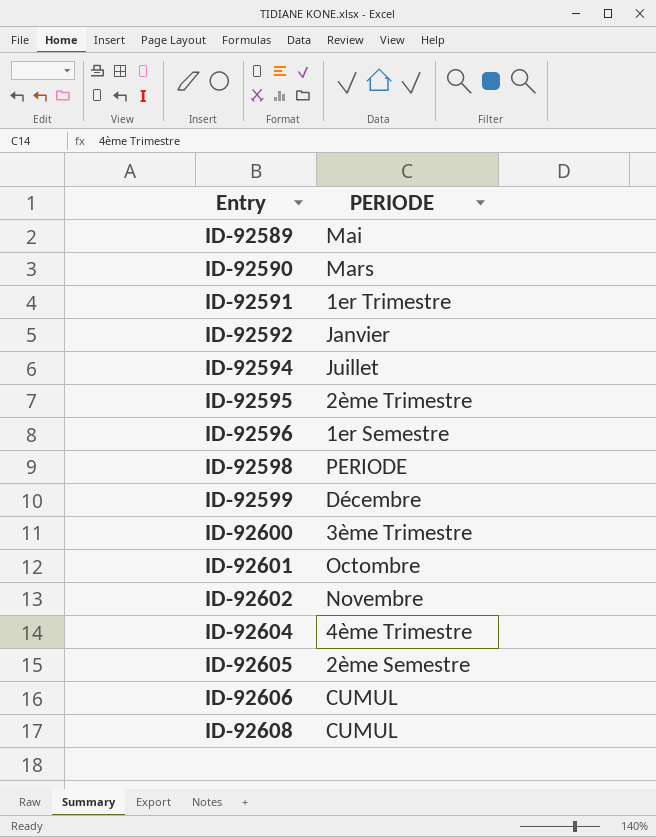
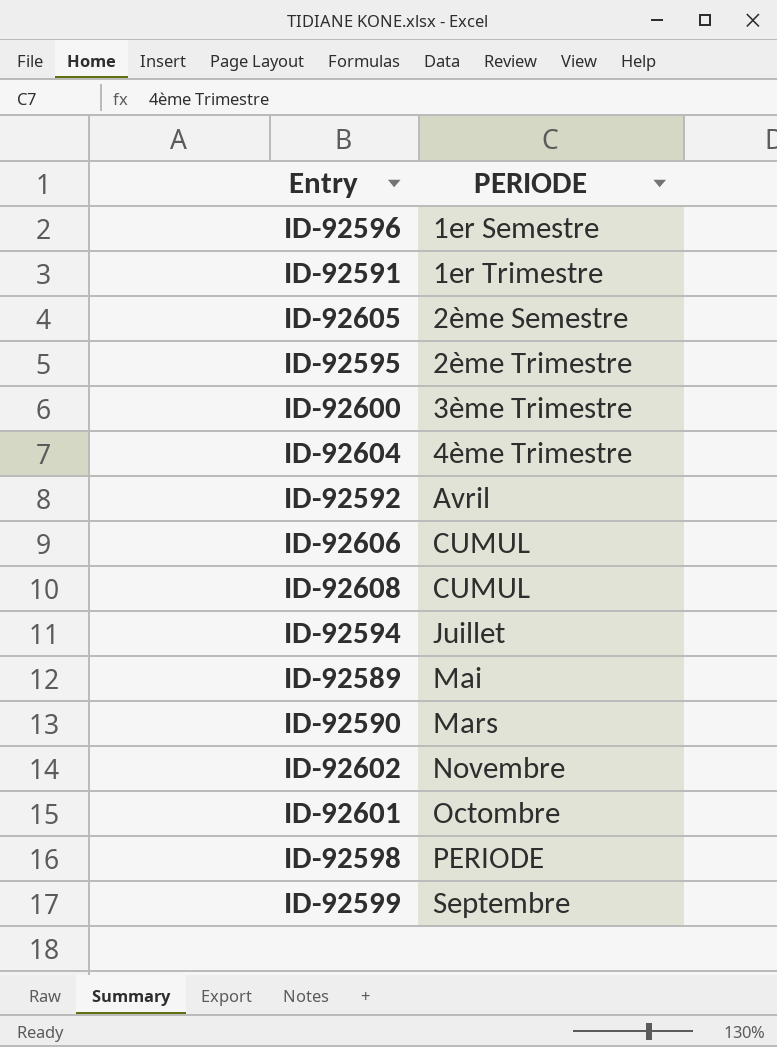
row order: Entry ascending -> PERIODE ascending
ID-92592 | PERIODE: Janvier -> Avril
ID-92599 | PERIODE: Décembre -> Septembre

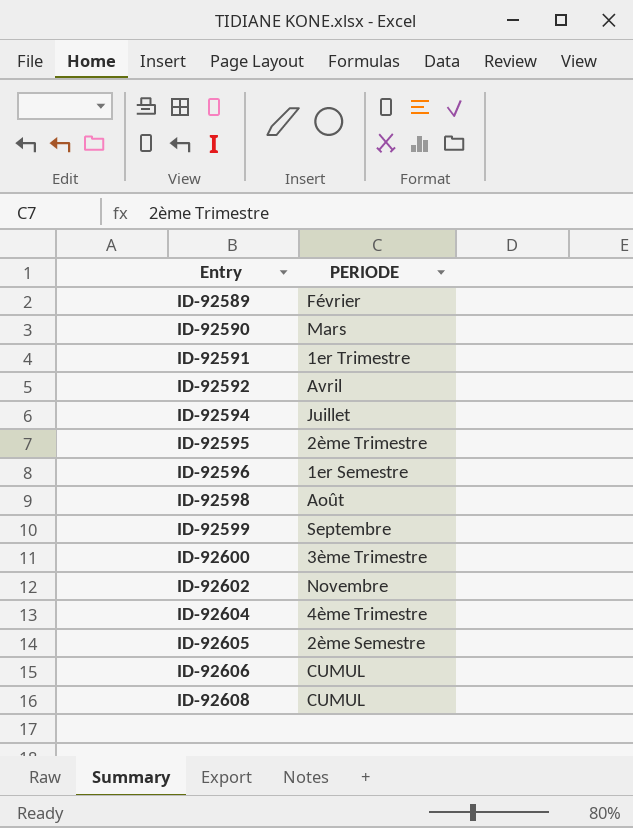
row order: PERIODE ascending -> Entry ascending
row ID-92601: Octombre -> none
ID-92589 | PERIODE: Mai -> Février
ID-92598 | PERIODE: PERIODE -> Août

